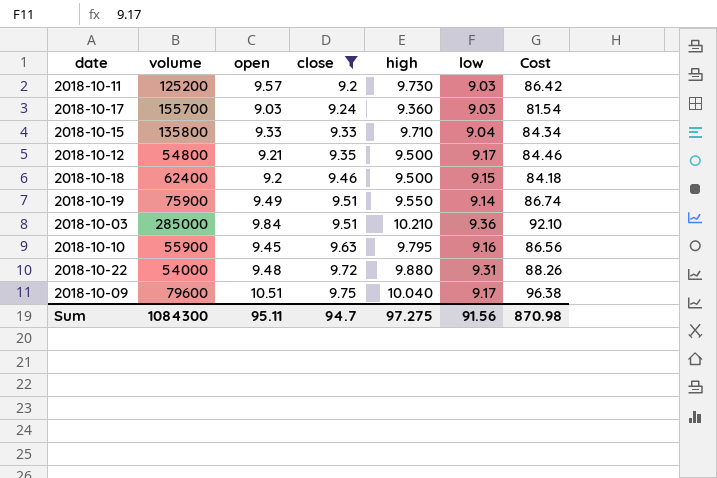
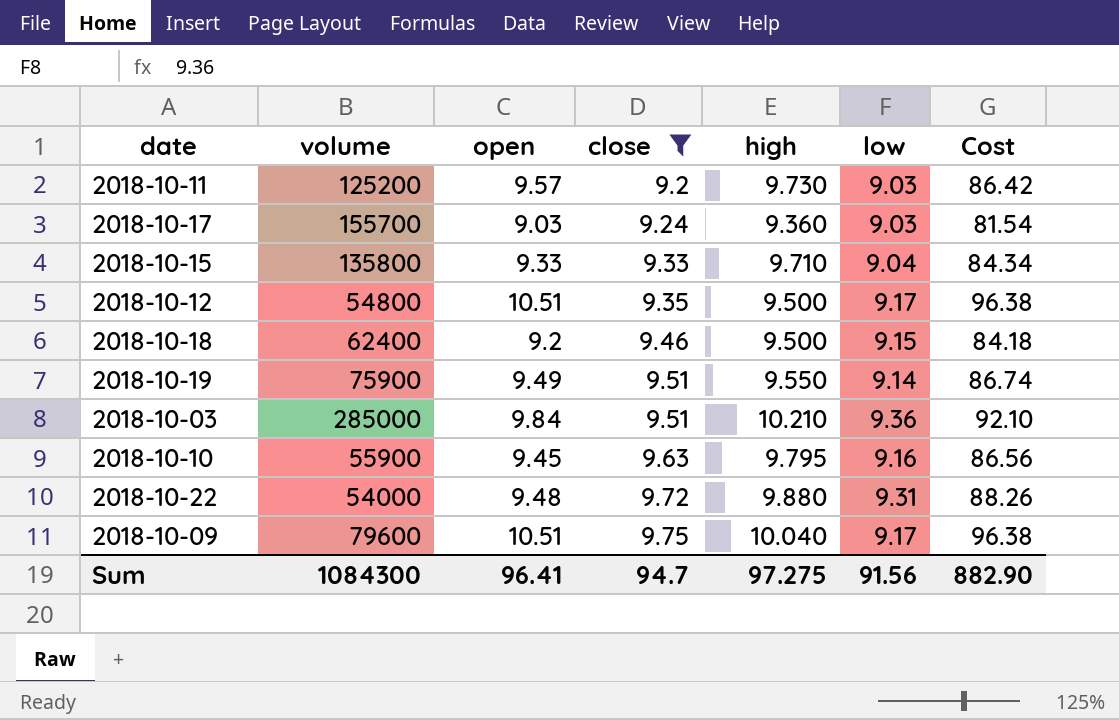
2018-10-12 | open: 9.21 -> 10.51
2018-10-12 | Cost: 84.46 -> 96.38
Sum | open: 95.11 -> 96.41
Sum | Cost: 870.98 -> 882.90

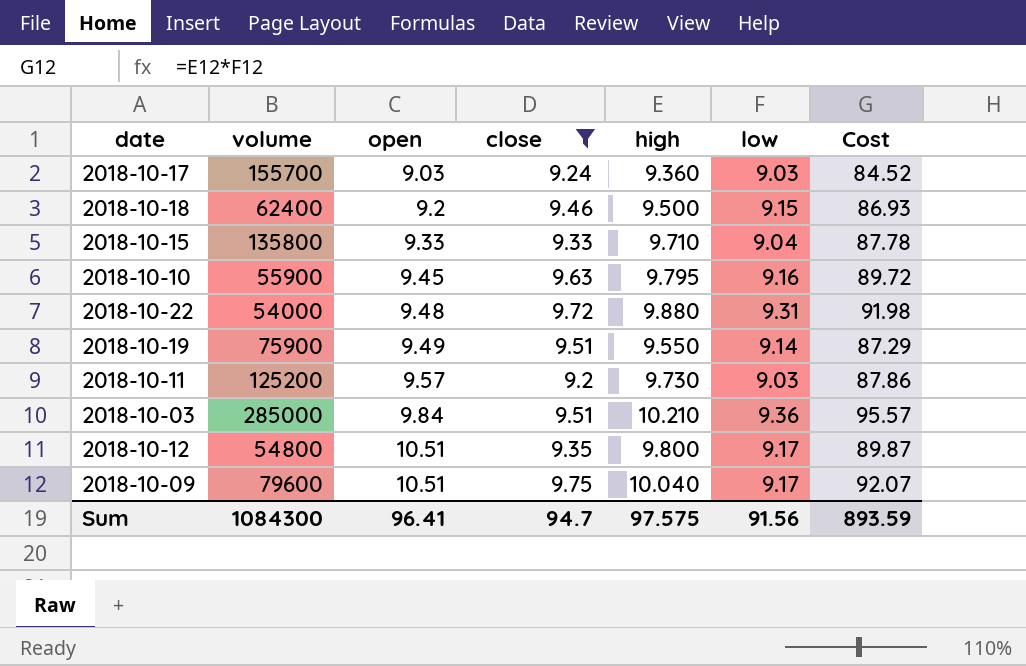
row order: close ascending -> open ascending
column Cost | formula: [open] * [low] -> [high] * [low]
2018-10-12 | high: 9.500 -> 9.800
Sum | high: 97.275 -> 97.575
Sum | Cost: 882.90 -> 893.59

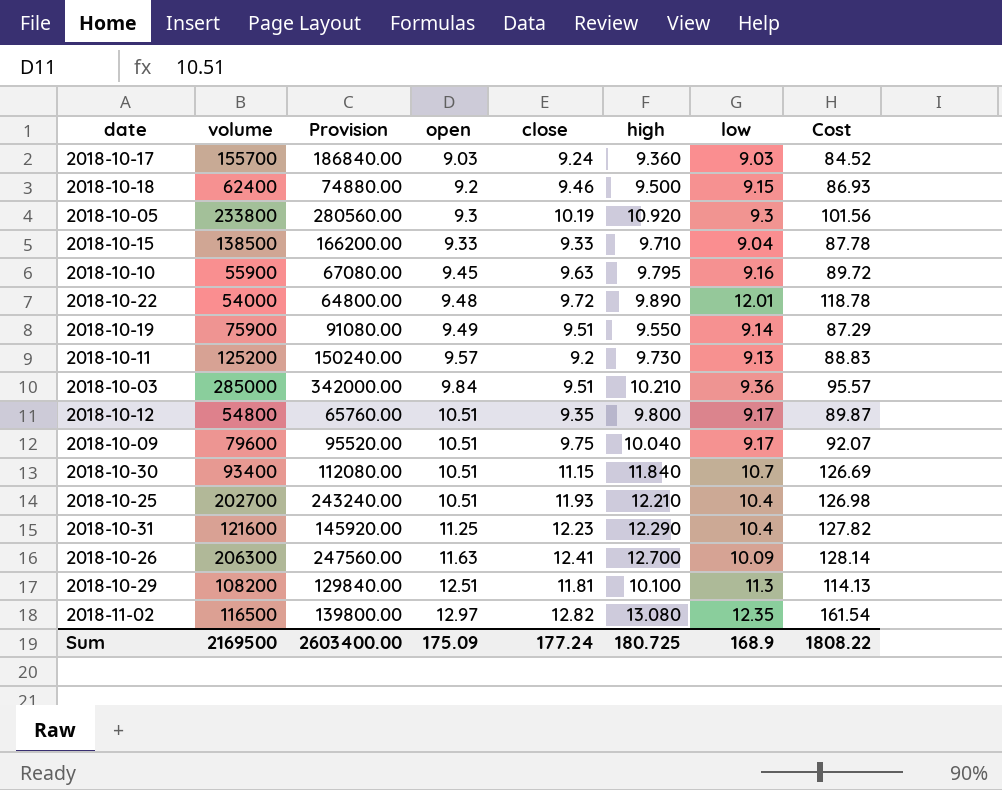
filter: close <= 9.75 -> none
column Provision | formula: none -> [volume] * 1.2
2018-10-15 | volume: 135800 -> 138500
2018-10-22 | high: 9.880 -> 9.890
2018-10-22 | low: 9.31 -> 12.01
2018-10-22 | Cost: 91.98 -> 118.78
2018-10-11 | low: 9.03 -> 9.13
2018-10-11 | Cost: 87.86 -> 88.83
Sum | volume: 1084300 -> 2169500
Sum | open: 96.41 -> 175.09
Sum | close: 94.7 -> 177.24
Sum | high: 97.575 -> 180.725
Sum | low: 91.56 -> 168.9
Sum | Cost: 893.59 -> 1808.22

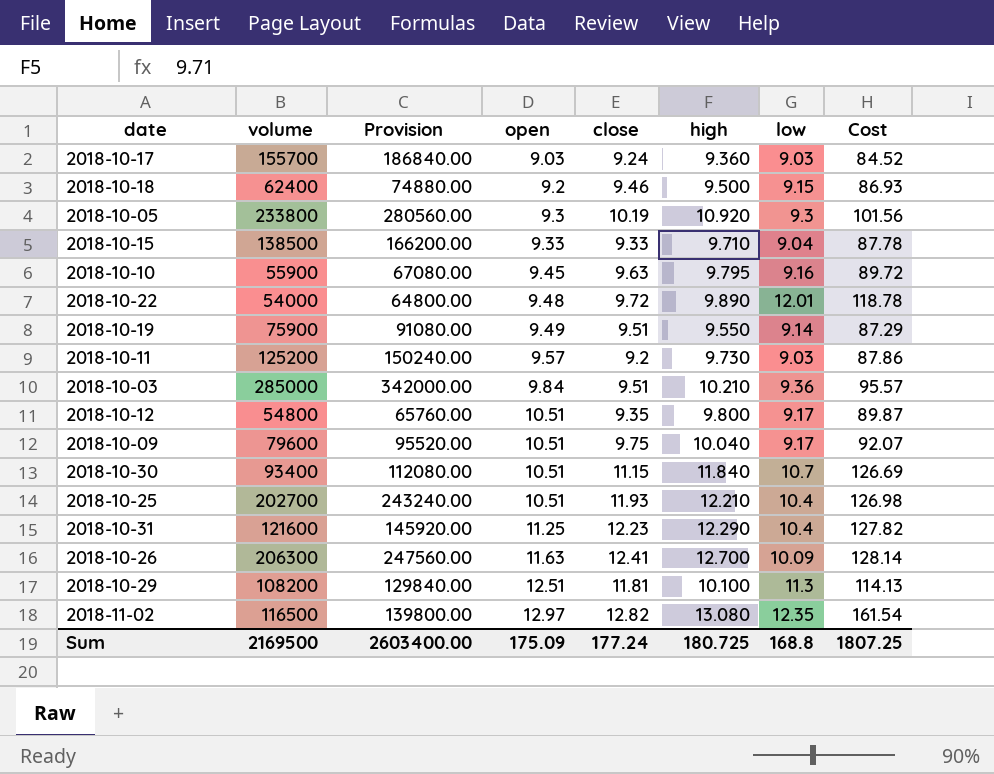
2018-10-11 | low: 9.13 -> 9.03
2018-10-11 | Cost: 88.83 -> 87.86
Sum | low: 168.9 -> 168.8
Sum | Cost: 1808.22 -> 1807.25

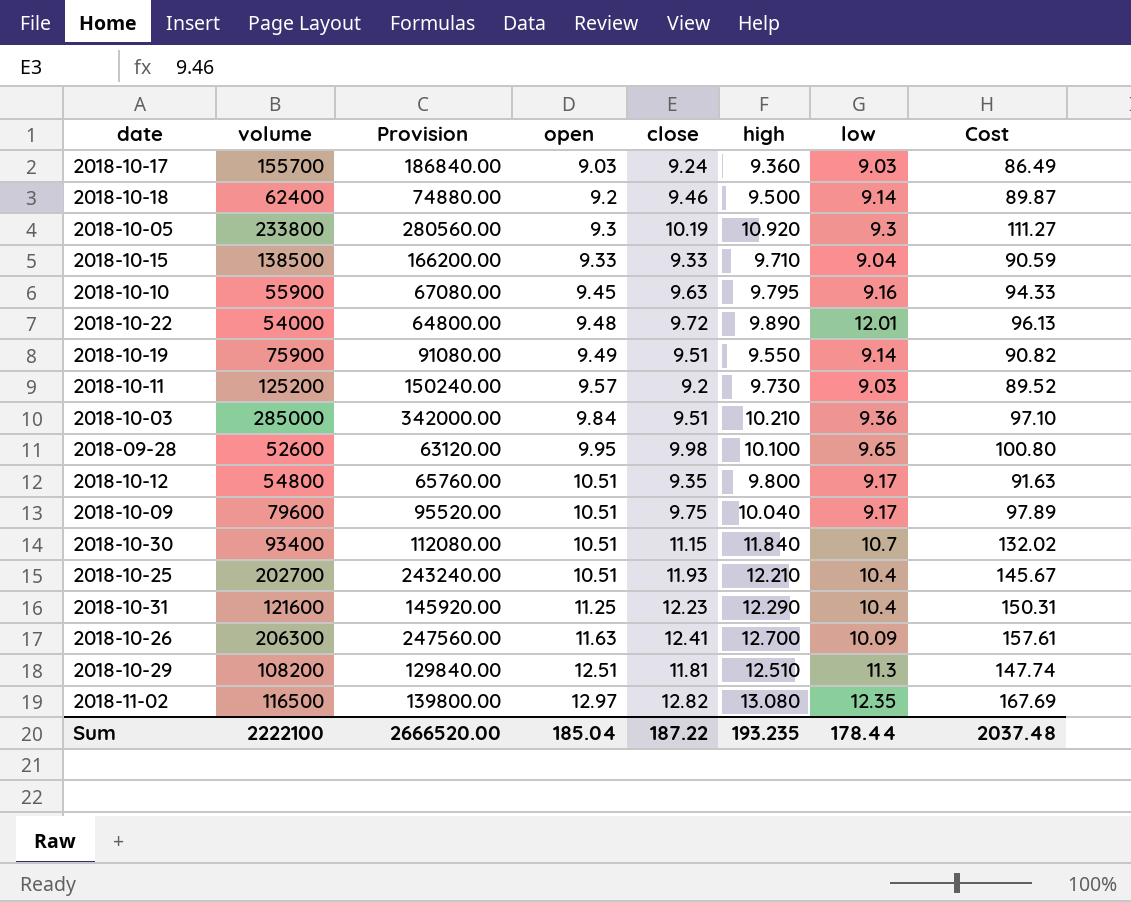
column Cost | formula: [high] * [low] -> [close] * [high]
2018-10-18 | low: 9.15 -> 9.14
row 2018-09-28: none -> 52600 | 63120.00 | 9.95 | 9.98 | 10.100 | 9.65 | 100.80
2018-10-29 | high: 10.100 -> 12.510
Sum | volume: 2169500 -> 2222100
Sum | Provision: 2603400.00 -> 2666520.00
Sum | open: 175.09 -> 185.04
Sum | close: 177.24 -> 187.22
Sum | high: 180.725 -> 193.235
Sum | low: 168.8 -> 178.44
Sum | Cost: 1807.25 -> 2037.48

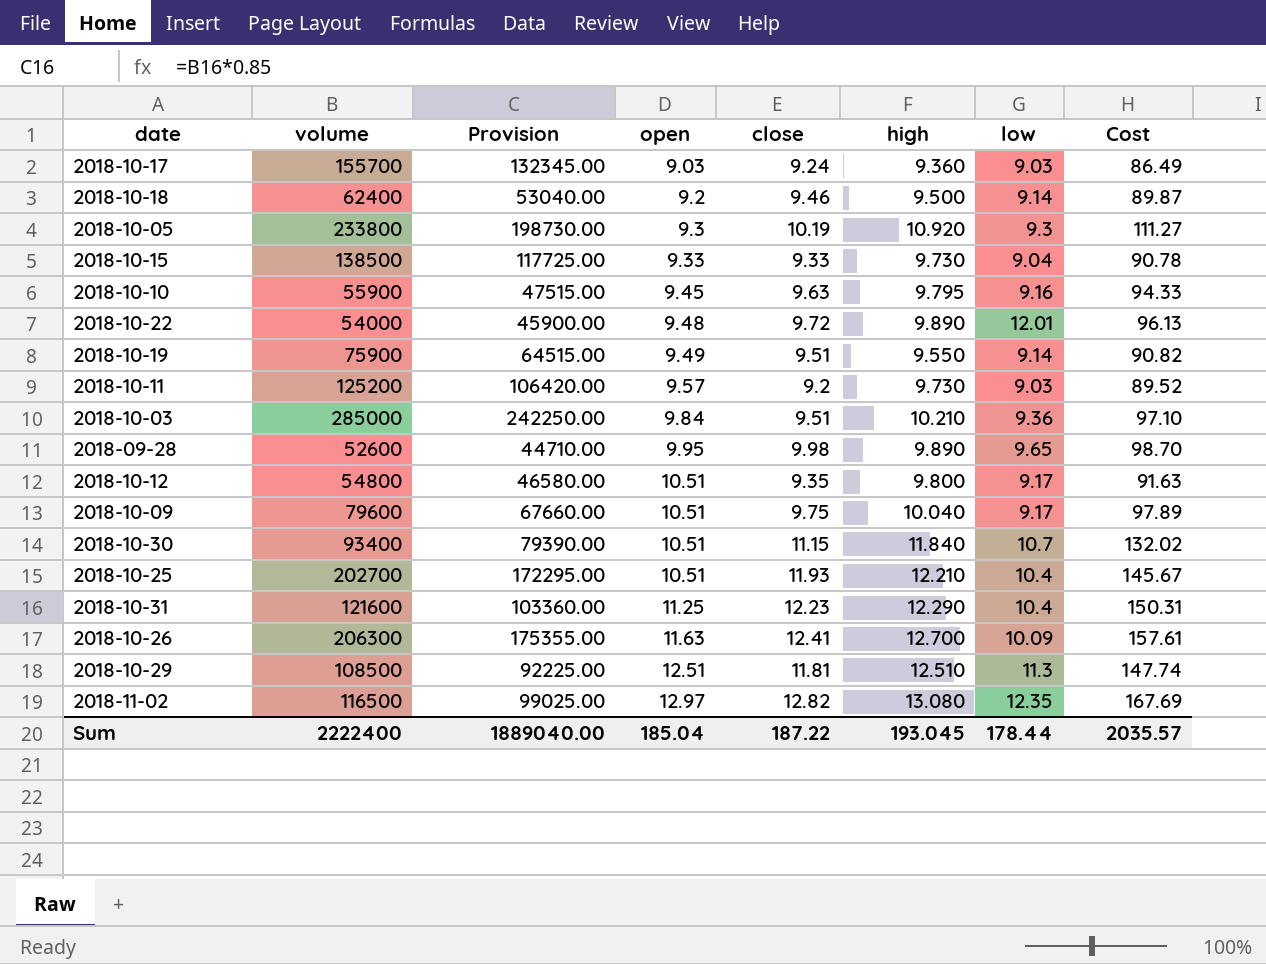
column Provision | formula: [volume] * 1.2 -> [volume] * 0.85
2018-10-15 | high: 9.710 -> 9.730
2018-10-15 | Cost: 90.59 -> 90.78
2018-09-28 | high: 10.100 -> 9.890
2018-09-28 | Cost: 100.80 -> 98.70
2018-10-29 | volume: 108200 -> 108500
Sum | volume: 2222100 -> 2222400
Sum | Provision: 2666520.00 -> 1889040.00
Sum | high: 193.235 -> 193.045
Sum | Cost: 2037.48 -> 2035.57

